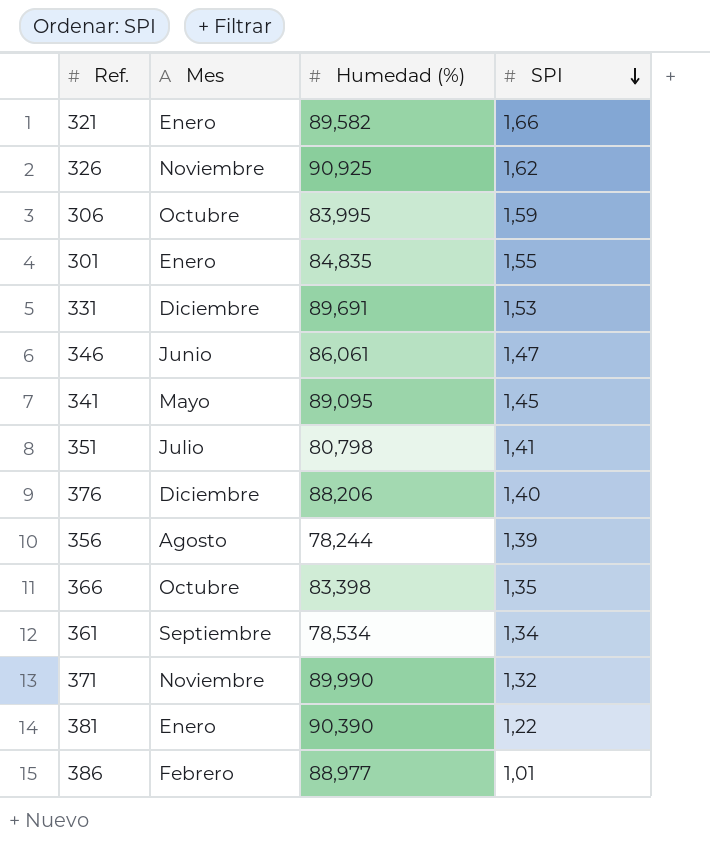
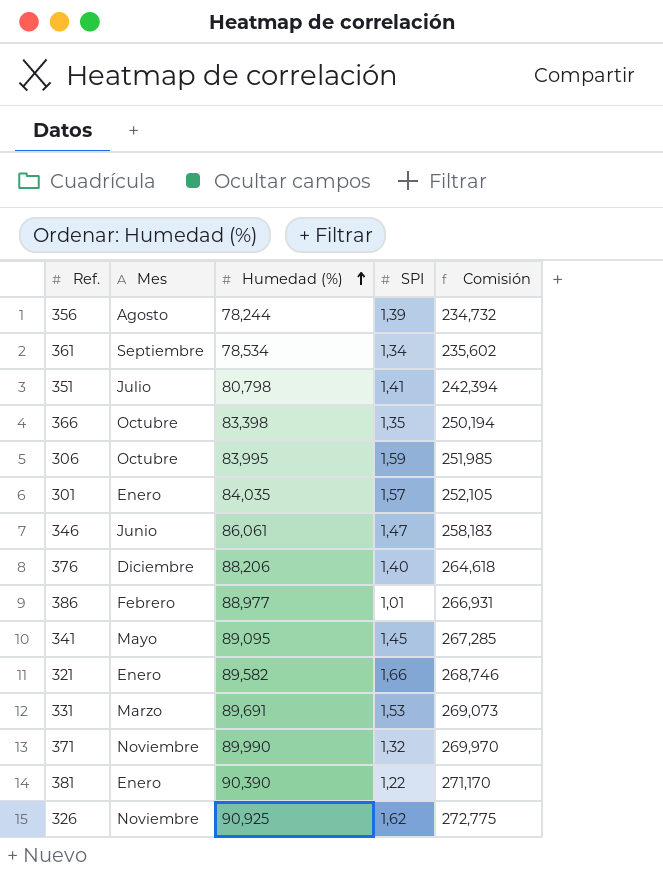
row order: SPI descending -> Humedad (%) ascending
column Comisión | formula: none -> [Humedad (%)] * 3
301 | Humedad (%): 84,835 -> 84,035
301 | SPI: 1,55 -> 1,57
331 | Mes: Diciembre -> Marzo

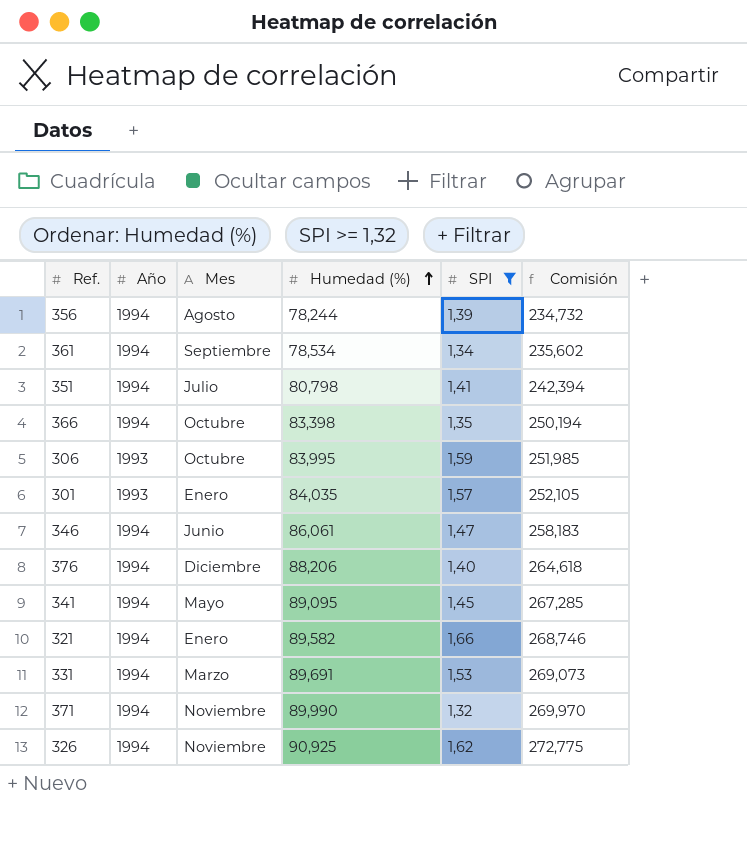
filter: none -> SPI >= 1,32
column Año | position: none -> 2

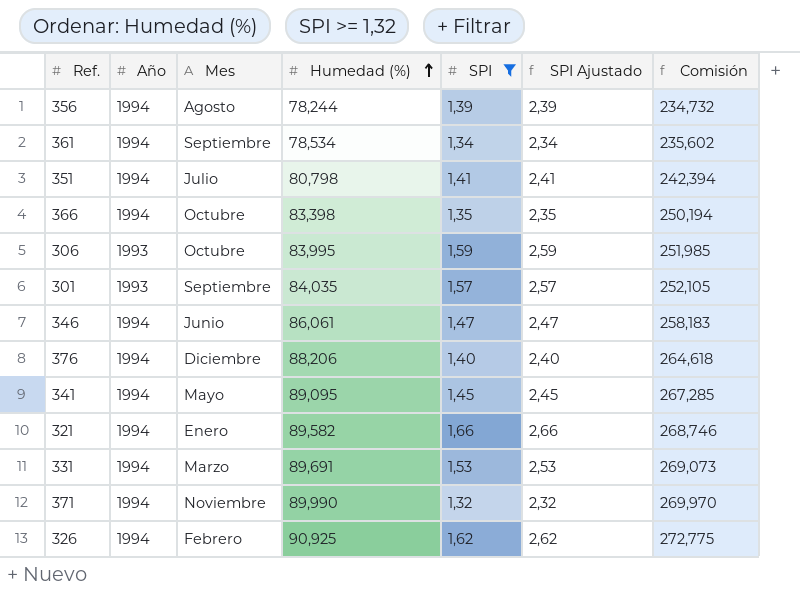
column SPI Ajustado | formula: none -> [SPI] + 1
301 | Mes: Enero -> Septiembre
326 | Mes: Noviembre -> Febrero

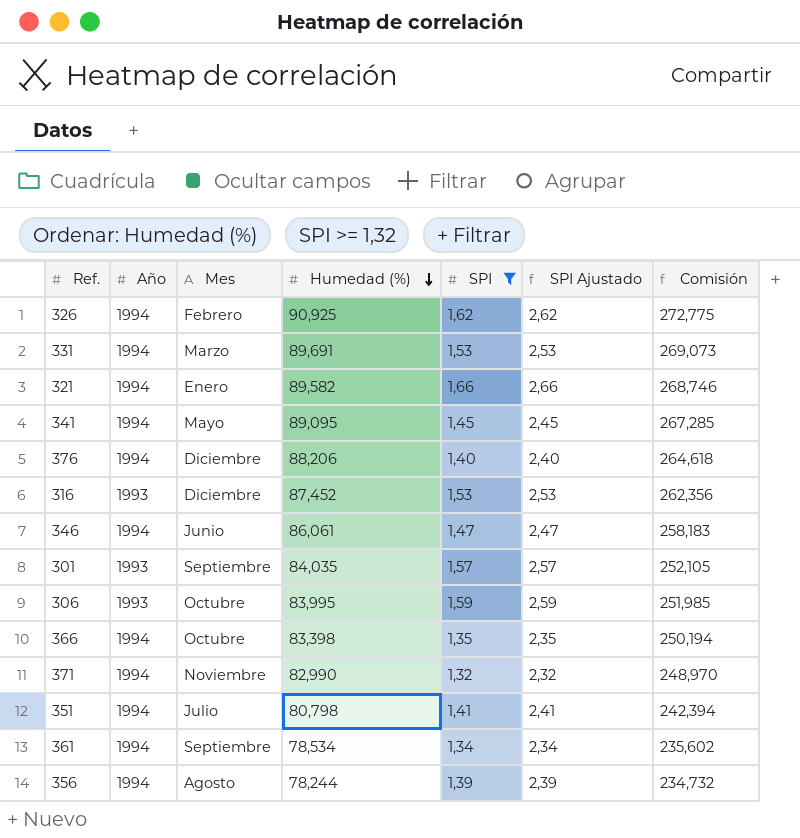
row order: Humedad (%) ascending -> Humedad (%) descending
row 316: none -> 1993 | Diciembre | 87,452 | 1,53 | 2,53 | 262,356
371 | Humedad (%): 89,990 -> 82,990
371 | Comisión: 269,970 -> 248,970

